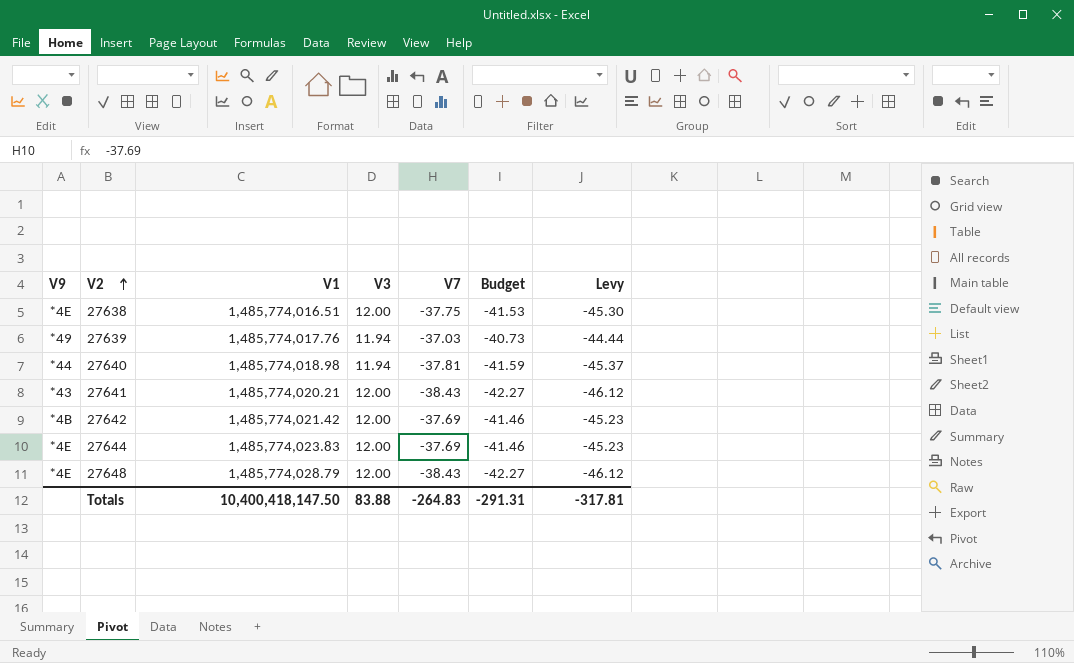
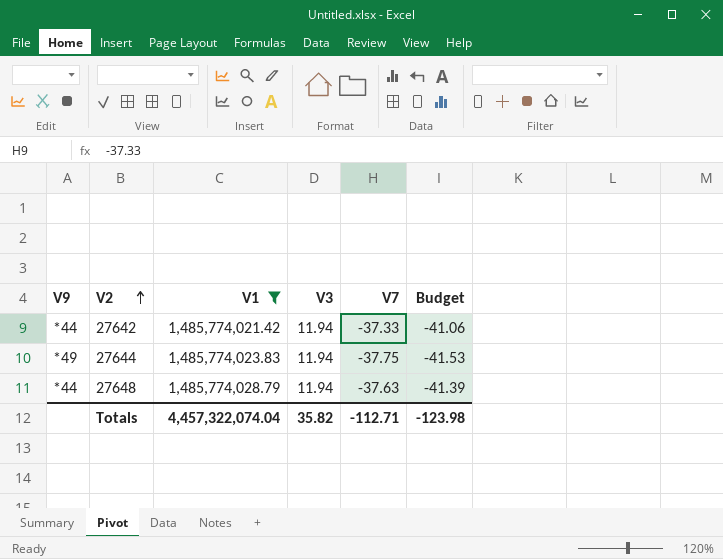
filter: none -> V1 >= 1,485,774,021.42
column Levy | formula: [V7] * 1.2 -> none
27642 | V9: *4B -> *44
27642 | V3: 12.00 -> 11.94
27642 | V7: -37.69 -> -37.33
27642 | Budget: -41.46 -> -41.06
27644 | V9: *4E -> *49
27644 | V3: 12.00 -> 11.94
27644 | V7: -37.69 -> -37.75
27644 | Budget: -41.46 -> -41.53
27648 | V9: *4E -> *44
27648 | V3: 12.00 -> 11.94
27648 | V7: -38.43 -> -37.63
27648 | Budget: -42.27 -> -41.39
Totals | V1: 10,400,418,147.50 -> 4,457,322,074.04
Totals | V3: 83.88 -> 35.82
Totals | V7: -264.83 -> -112.71
Totals | Budget: -291.31 -> -123.98

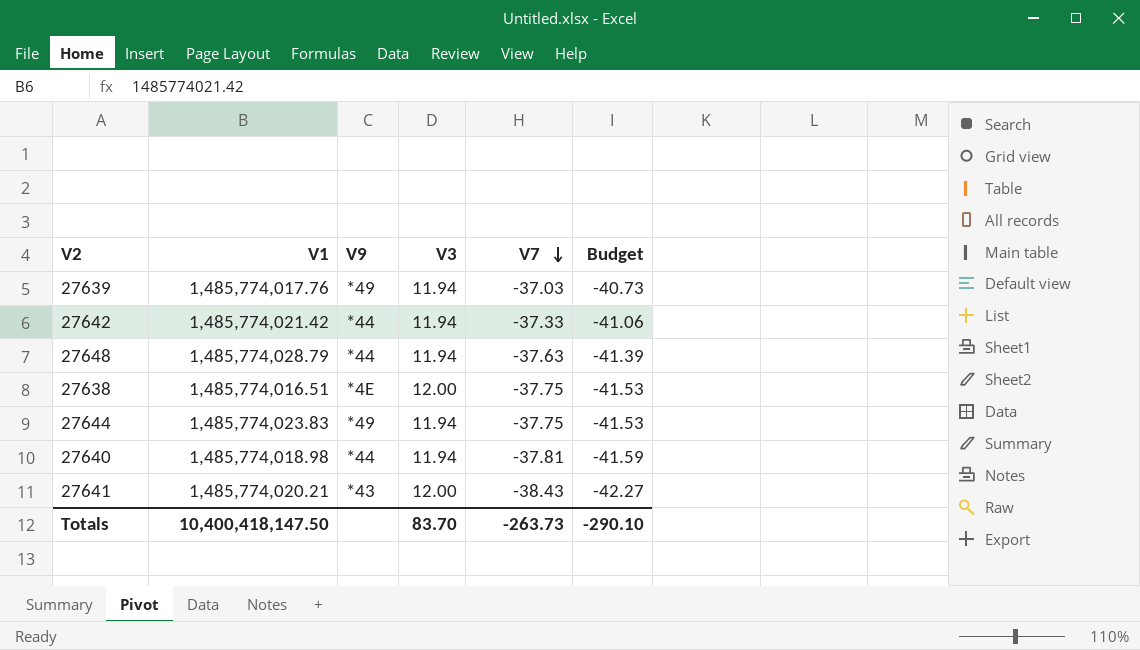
filter: V1 >= 1,485,774,021.42 -> none
row order: V2 ascending -> V7 descending
column V9 | position: 1 -> 3
Totals | V1: 4,457,322,074.04 -> 10,400,418,147.50
Totals | V3: 35.82 -> 83.70
Totals | V7: -112.71 -> -263.73
Totals | Budget: -123.98 -> -290.10

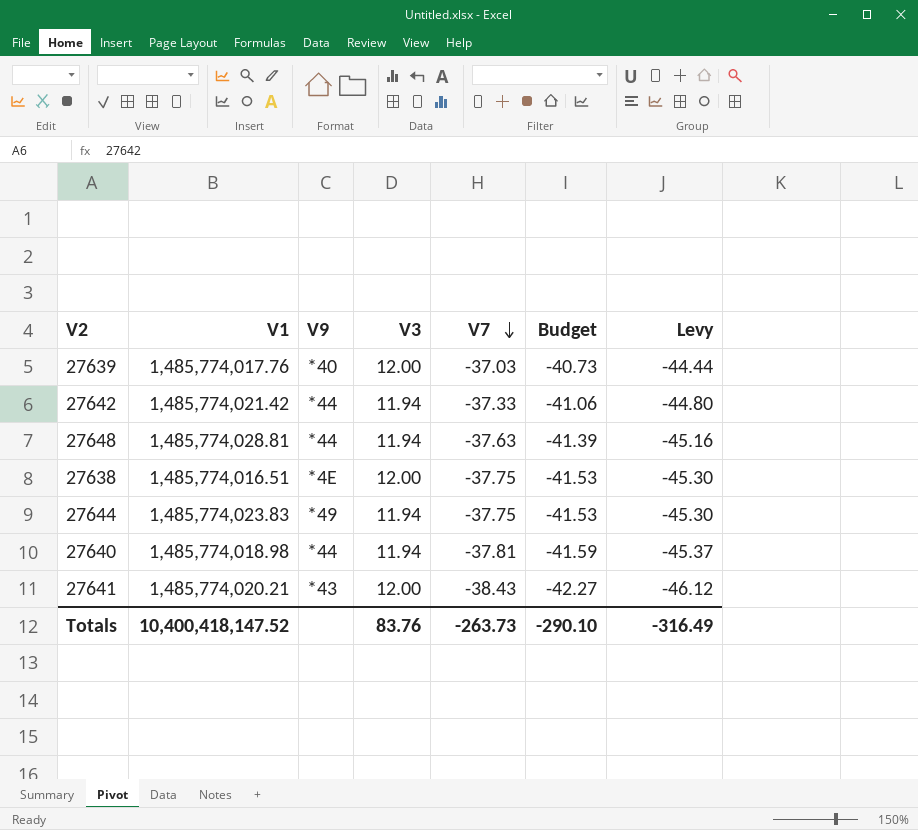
column Levy | formula: none -> [V7] * 1.2
27639 | V9: *49 -> *40
27639 | V3: 11.94 -> 12.00
27648 | V1: 1,485,774,028.79 -> 1,485,774,028.81
Totals | V1: 10,400,418,147.50 -> 10,400,418,147.52
Totals | V3: 83.70 -> 83.76

